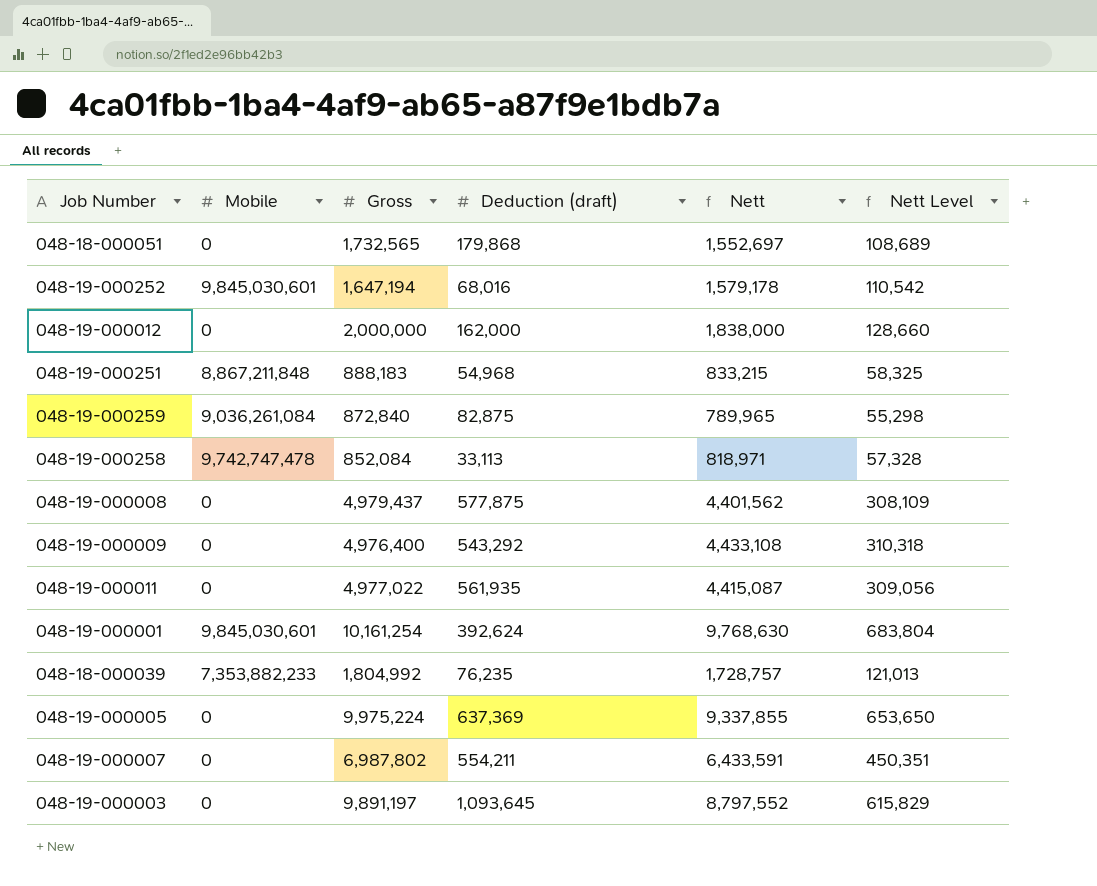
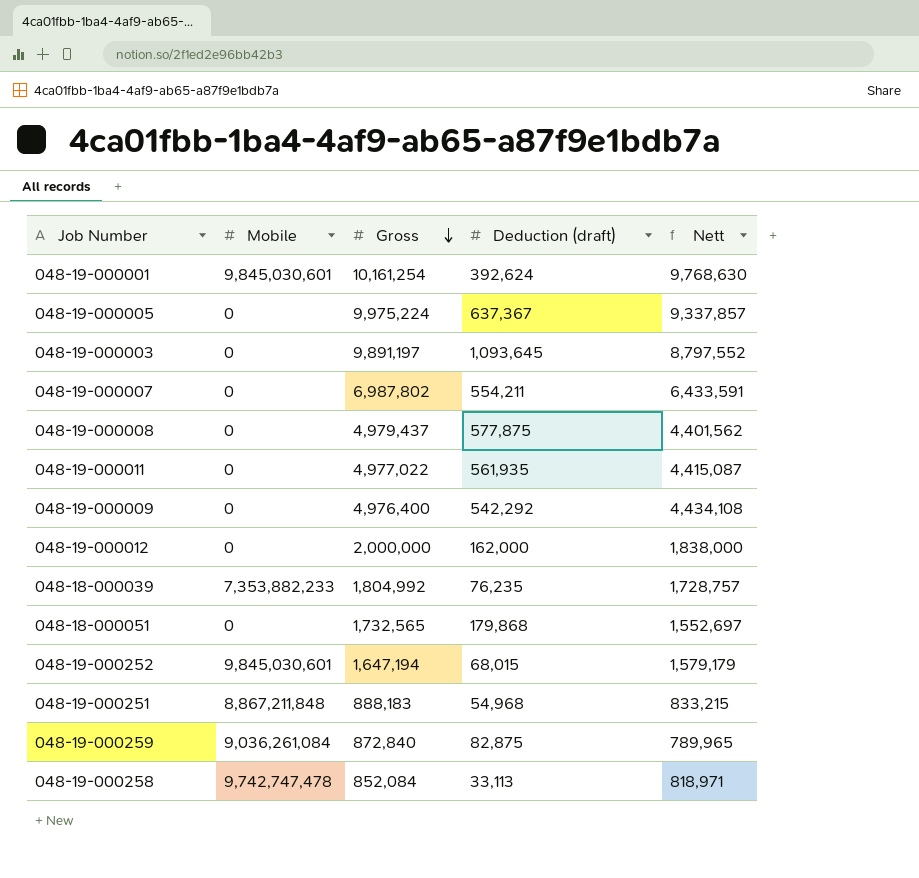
row order: none -> Gross descending
column Nett Level | formula: [Nett] * 0.07 -> none
048-19-000005 | Deduction (draft): 637,369 -> 637,367
048-19-000005 | Nett: 9,337,855 -> 9,337,857
048-19-000009 | Deduction (draft): 543,292 -> 542,292
048-19-000009 | Nett: 4,433,108 -> 4,434,108
048-19-000252 | Deduction (draft): 68,016 -> 68,015
048-19-000252 | Nett: 1,579,178 -> 1,579,179

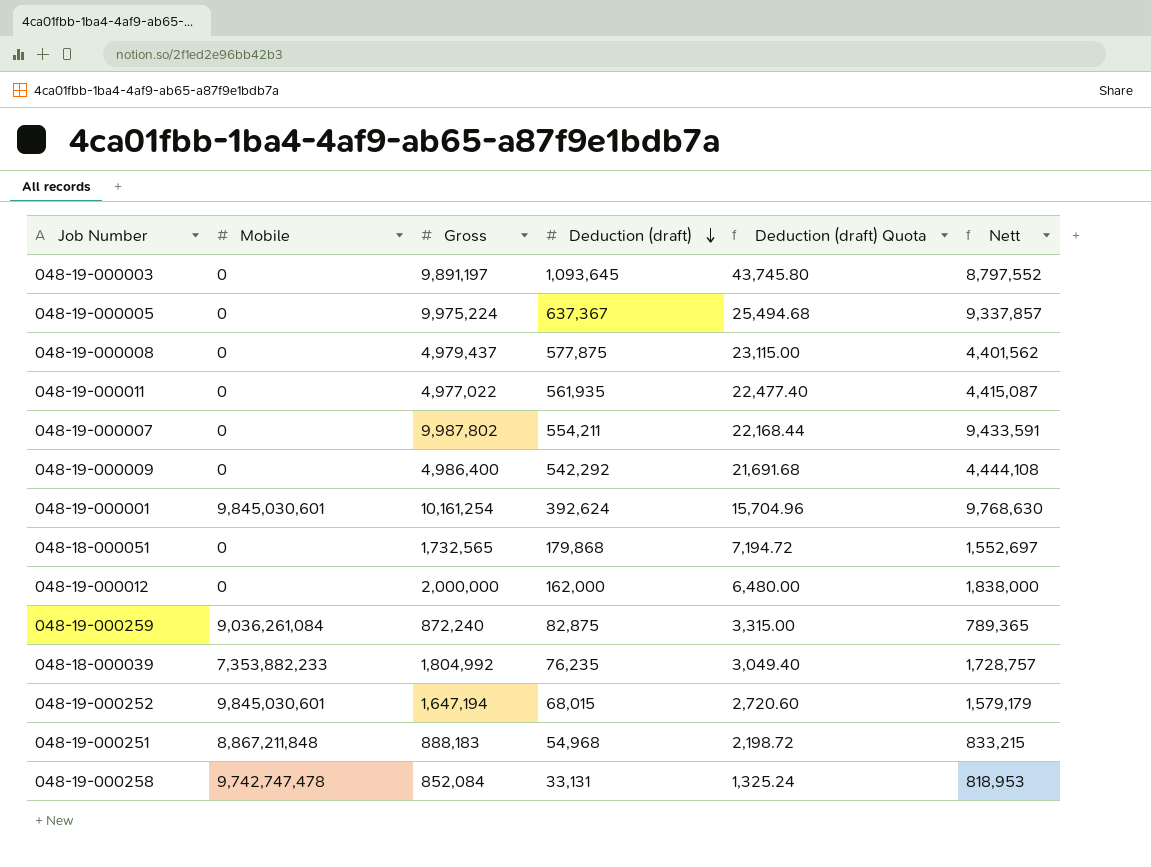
row order: Gross descending -> Deduction (draft) descending
column Deduction (draft) Quota | formula: none -> [Deduction (draft)] * 0.04
048-19-000007 | Gross: 6,987,802 -> 9,987,802
048-19-000007 | Nett: 6,433,591 -> 9,433,591
048-19-000009 | Gross: 4,976,400 -> 4,986,400
048-19-000009 | Nett: 4,434,108 -> 4,444,108
048-19-000259 | Gross: 872,840 -> 872,240
048-19-000259 | Nett: 789,965 -> 789,365
048-19-000258 | Deduction (draft): 33,113 -> 33,131
048-19-000258 | Nett: 818,971 -> 818,953

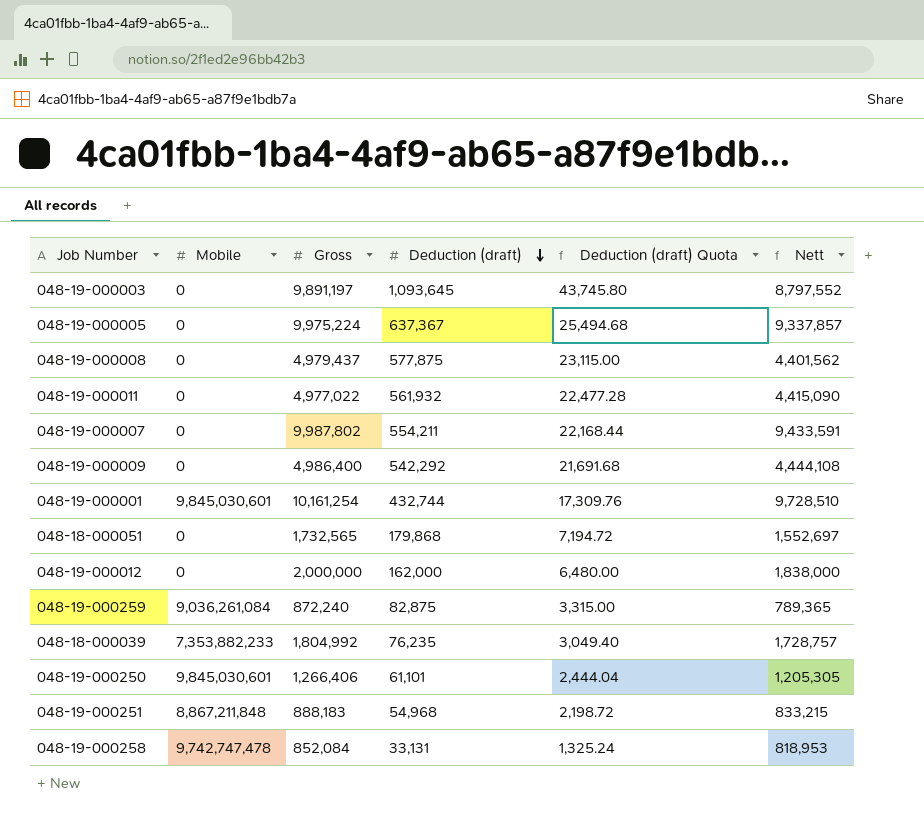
row 048-19-000252: 9,845,030,601 | 1,647,194 | 68,015 | 2,720.60 | 1,579,179 -> none
048-19-000011 | Deduction (draft): 561,935 -> 561,932
048-19-000011 | Deduction (draft) Quota: 22,477.40 -> 22,477.28
048-19-000011 | Nett: 4,415,087 -> 4,415,090
048-19-000001 | Deduction (draft): 392,624 -> 432,744
048-19-000001 | Deduction (draft) Quota: 15,704.96 -> 17,309.76
048-19-000001 | Nett: 9,768,630 -> 9,728,510
row 048-19-000250: none -> 9,845,030,601 | 1,266,406 | 61,101 | 2,444.04 | 1,205,305

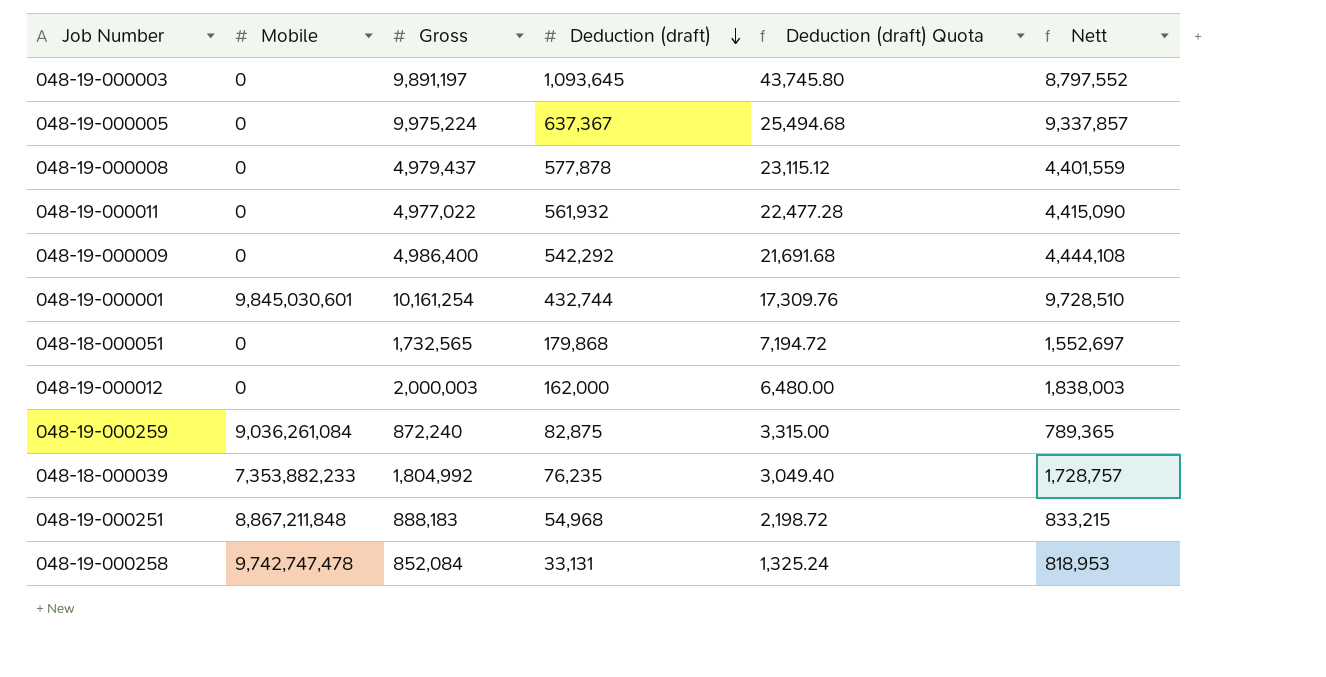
row 048-19-000007: 0 | 9,987,802 | 554,211 | 22,168.44 | 9,433,591 -> none
row 048-19-000250: 9,845,030,601 | 1,266,406 | 61,101 | 2,444.04 | 1,205,305 -> none
048-19-000008 | Deduction (draft): 577,875 -> 577,878
048-19-000008 | Deduction (draft) Quota: 23,115.00 -> 23,115.12
048-19-000008 | Nett: 4,401,562 -> 4,401,559
048-19-000012 | Gross: 2,000,000 -> 2,000,003
048-19-000012 | Nett: 1,838,000 -> 1,838,003

